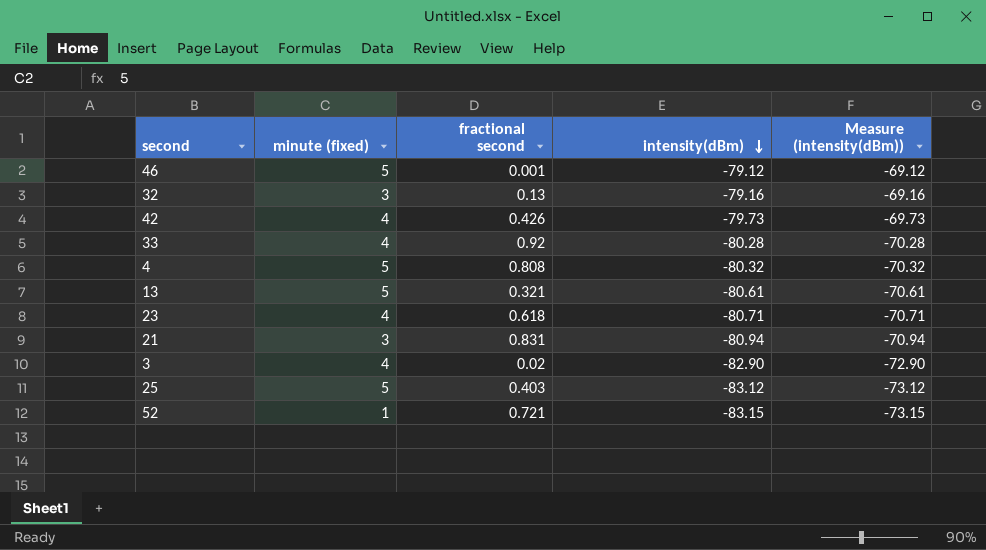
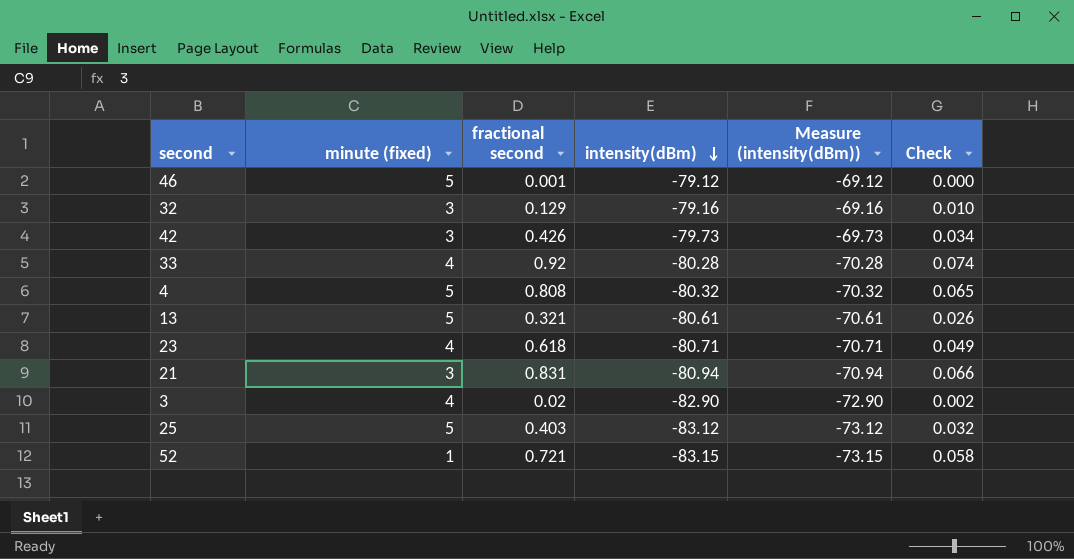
column Check | formula: none -> [fractional second] * 0.08
32 | fractional second: 0.13 -> 0.129
42 | minute (fixed): 4 -> 3

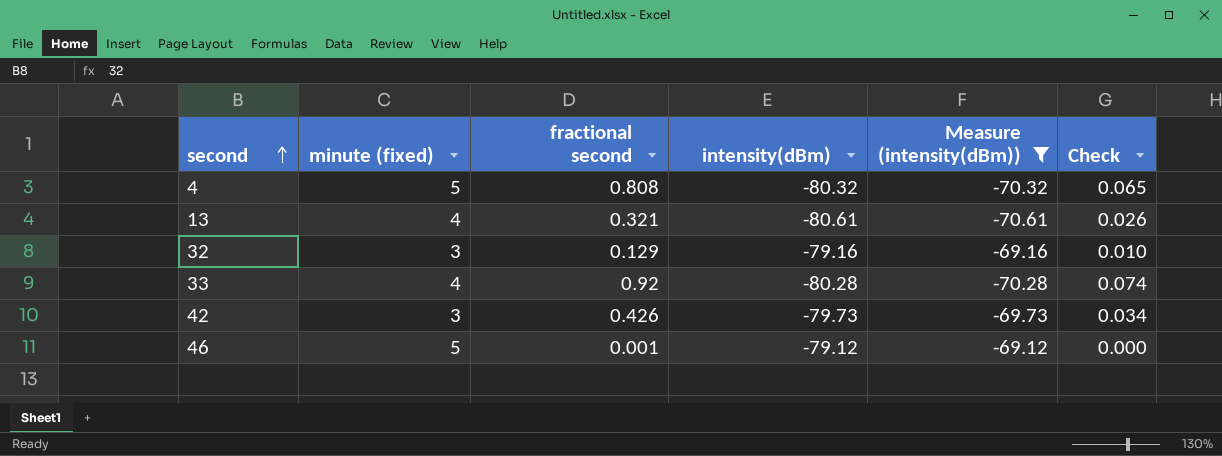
filter: none -> Measure (intensity(dBm)) >= -70.61
row order: intensity(dBm) descending -> second ascending
13 | minute (fixed): 5 -> 4

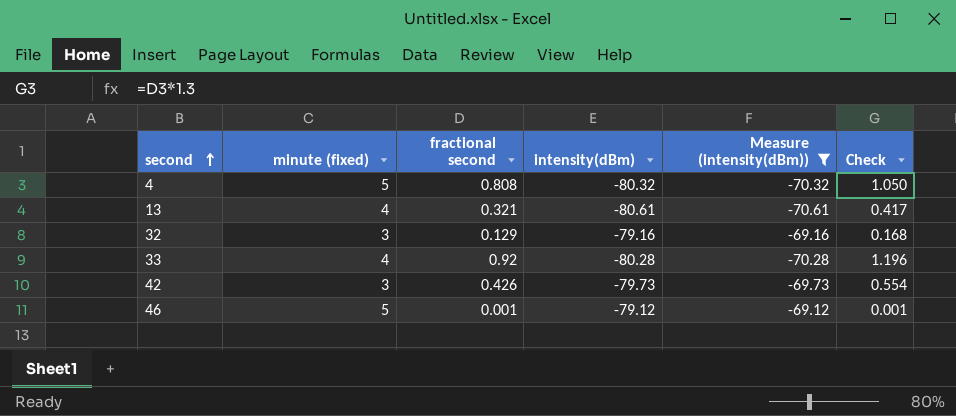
column Check | formula: [fractional second] * 0.08 -> [fractional second] * 1.3

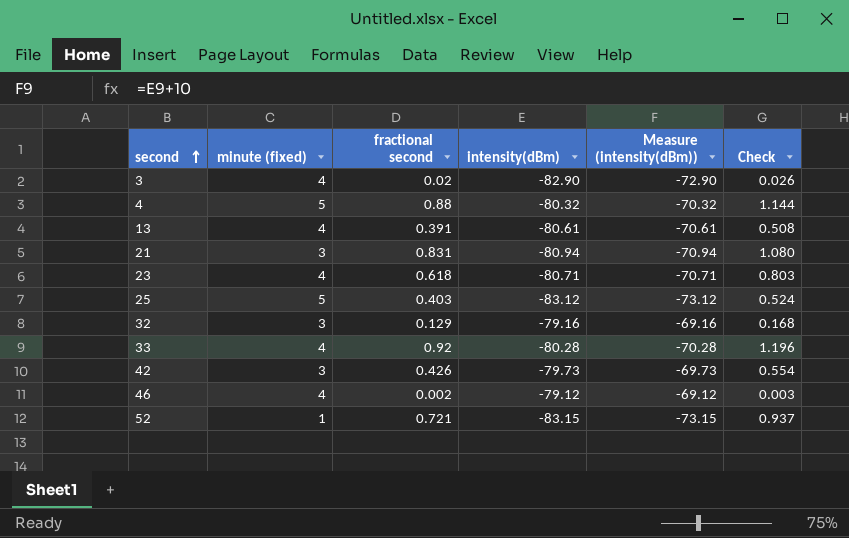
filter: Measure (intensity(dBm)) >= -70.61 -> none
4 | fractional second: 0.808 -> 0.88
4 | Check: 1.050 -> 1.144
13 | fractional second: 0.321 -> 0.391
13 | Check: 0.417 -> 0.508
46 | minute (fixed): 5 -> 4
46 | fractional second: 0.001 -> 0.002
46 | Check: 0.001 -> 0.003

